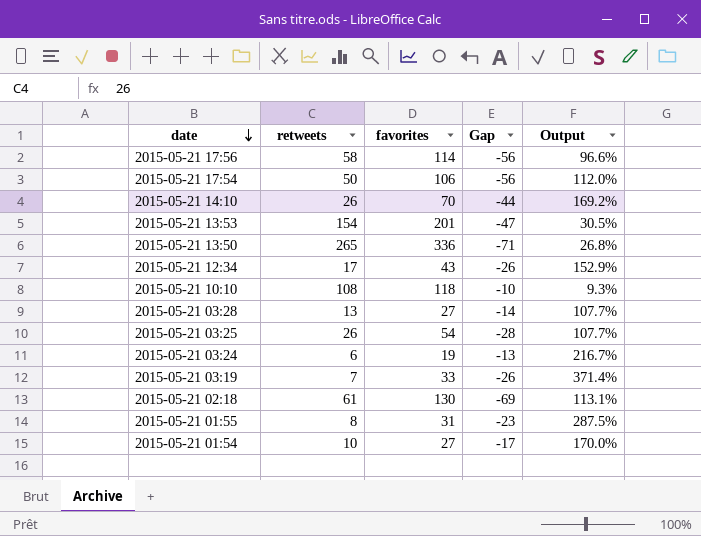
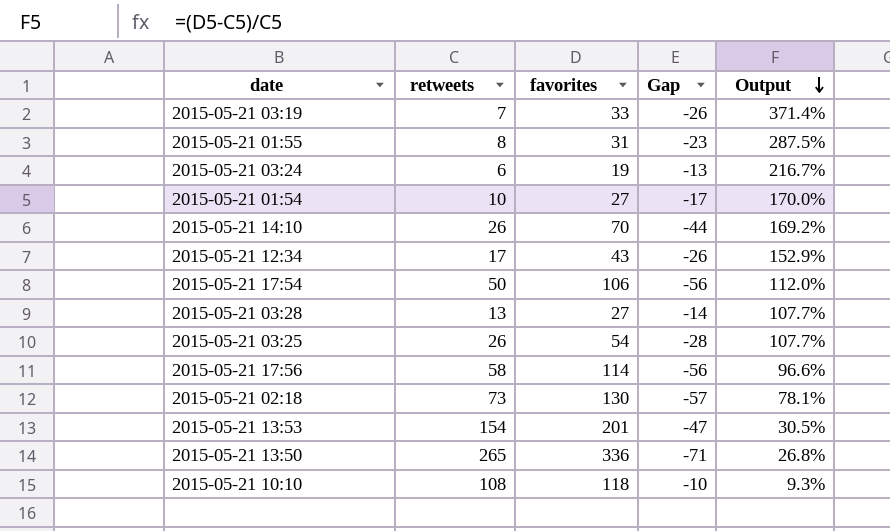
row order: date descending -> Output descending
2015-05-21 02:18 | retweets: 61 -> 73
2015-05-21 02:18 | Gap: -69 -> -57
2015-05-21 02:18 | Output: 113.1% -> 78.1%

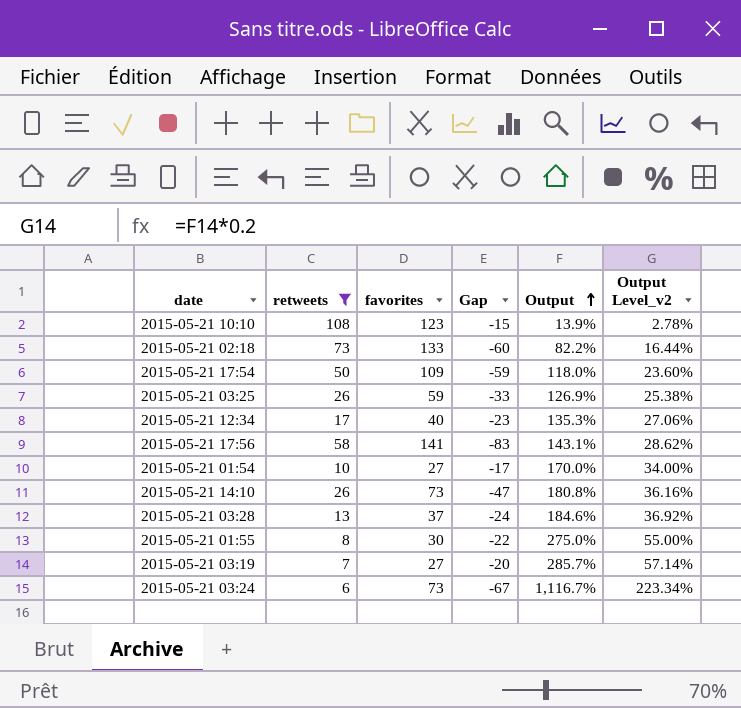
filter: none -> retweets <= 108
row order: Output descending -> Output ascending
column Output Level_v2 | formula: none -> [Output] * 0.2
2015-05-21 10:10 | favorites: 118 -> 123
2015-05-21 10:10 | Gap: -10 -> -15
2015-05-21 10:10 | Output: 9.3% -> 13.9%
2015-05-21 02:18 | favorites: 130 -> 133
2015-05-21 02:18 | Gap: -57 -> -60
2015-05-21 02:18 | Output: 78.1% -> 82.2%
2015-05-21 17:54 | favorites: 106 -> 109
2015-05-21 17:54 | Gap: -56 -> -59
2015-05-21 17:54 | Output: 112.0% -> 118.0%
2015-05-21 03:25 | favorites: 54 -> 59
2015-05-21 03:25 | Gap: -28 -> -33
2015-05-21 03:25 | Output: 107.7% -> 126.9%
2015-05-21 12:34 | favorites: 43 -> 40
2015-05-21 12:34 | Gap: -26 -> -23
2015-05-21 12:34 | Output: 152.9% -> 135.3%
2015-05-21 17:56 | favorites: 114 -> 141
2015-05-21 17:56 | Gap: -56 -> -83
2015-05-21 17:56 | Output: 96.6% -> 143.1%
2015-05-21 14:10 | favorites: 70 -> 73
2015-05-21 14:10 | Gap: -44 -> -47
2015-05-21 14:10 | Output: 169.2% -> 180.8%
2015-05-21 03:28 | favorites: 27 -> 37
2015-05-21 03:28 | Gap: -14 -> -24
2015-05-21 03:28 | Output: 107.7% -> 184.6%
2015-05-21 01:55 | favorites: 31 -> 30
2015-05-21 01:55 | Gap: -23 -> -22
2015-05-21 01:55 | Output: 287.5% -> 275.0%
2015-05-21 03:19 | favorites: 33 -> 27
2015-05-21 03:19 | Gap: -26 -> -20
2015-05-21 03:19 | Output: 371.4% -> 285.7%
2015-05-21 03:24 | favorites: 19 -> 73
2015-05-21 03:24 | Gap: -13 -> -67
2015-05-21 03:24 | Output: 216.7% -> 1,116.7%

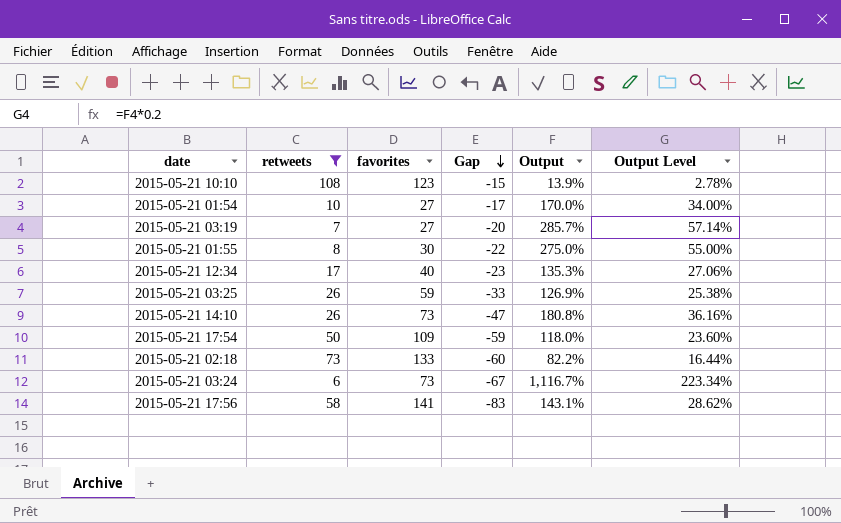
row order: Output ascending -> Gap descending
column name: Output Level_v2 -> Output Level
row 2015-05-21 03:28: 13 | 37 | -24 | 184.6% | 36.92% -> none

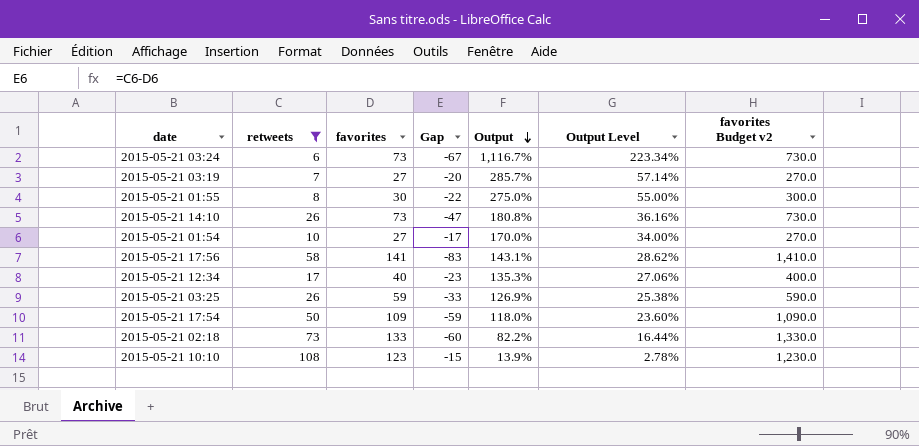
row order: Gap descending -> Output descending
column favorites Budget v2 | formula: none -> [favorites] * 10

